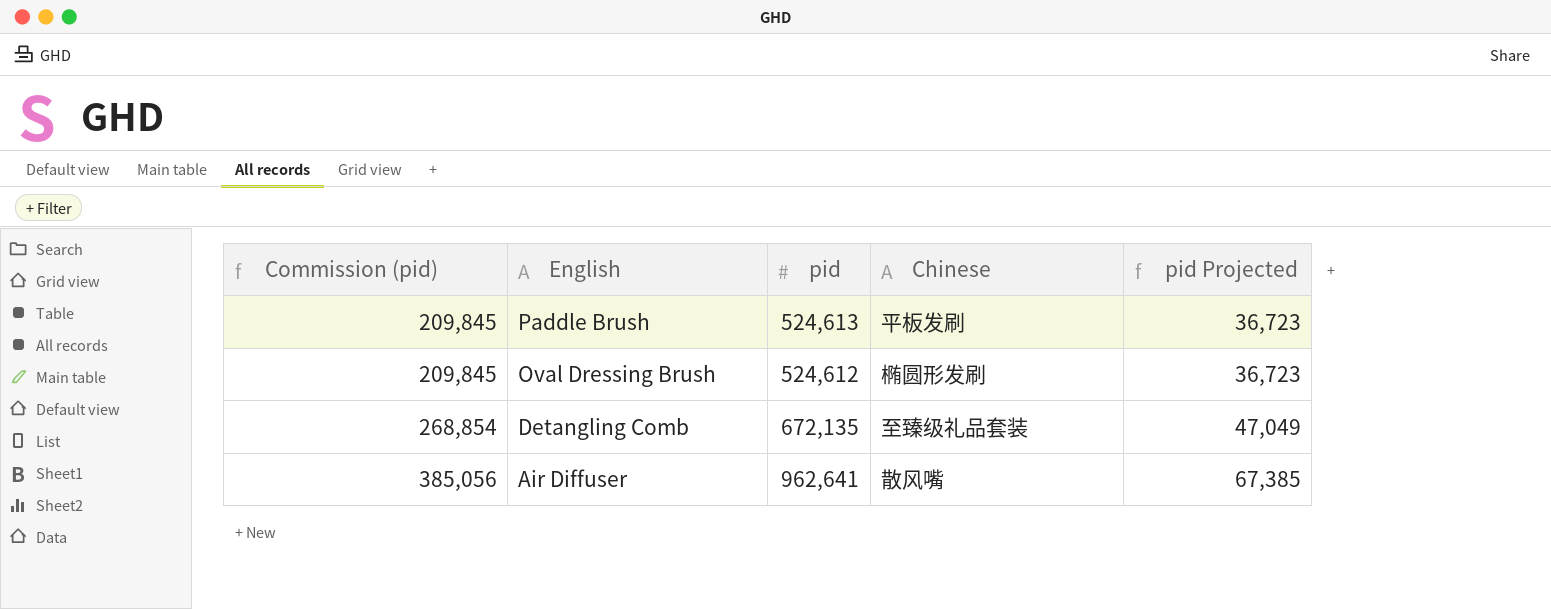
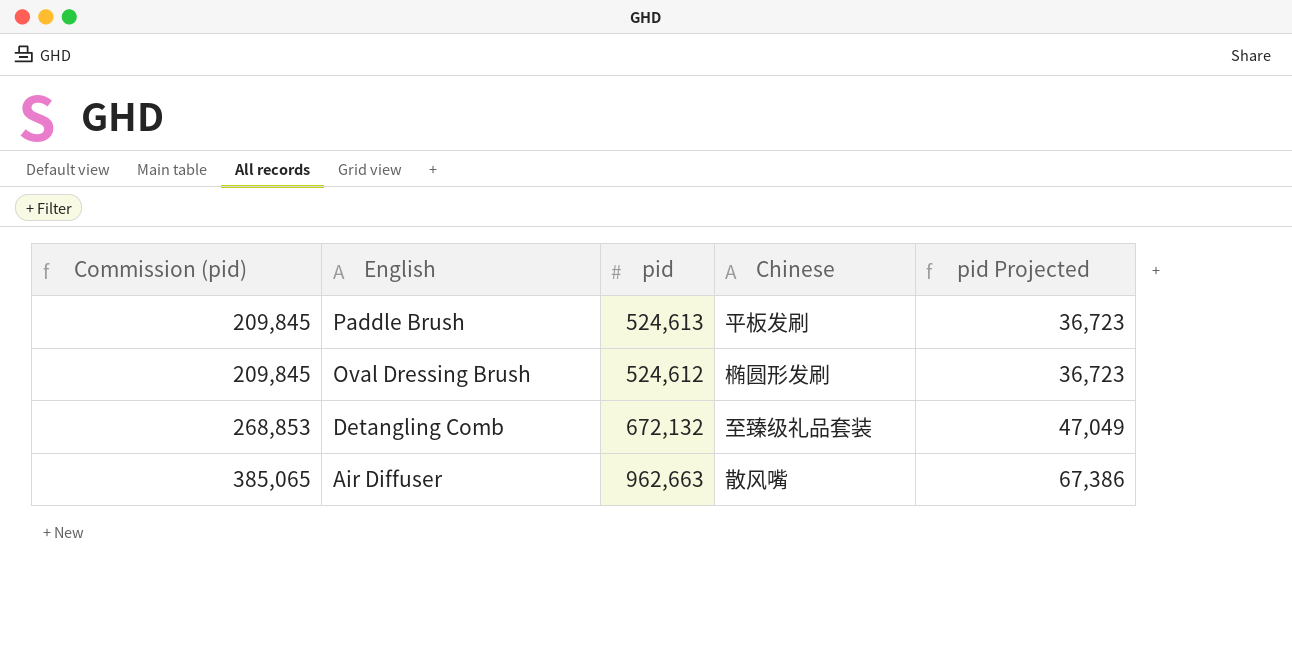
Detangling Comb | Commission (pid): 268,854 -> 268,853
Detangling Comb | pid: 672,135 -> 672,132
Air Diffuser | Commission (pid): 385,056 -> 385,065
Air Diffuser | pid: 962,641 -> 962,663
Air Diffuser | pid Projected: 67,385 -> 67,386

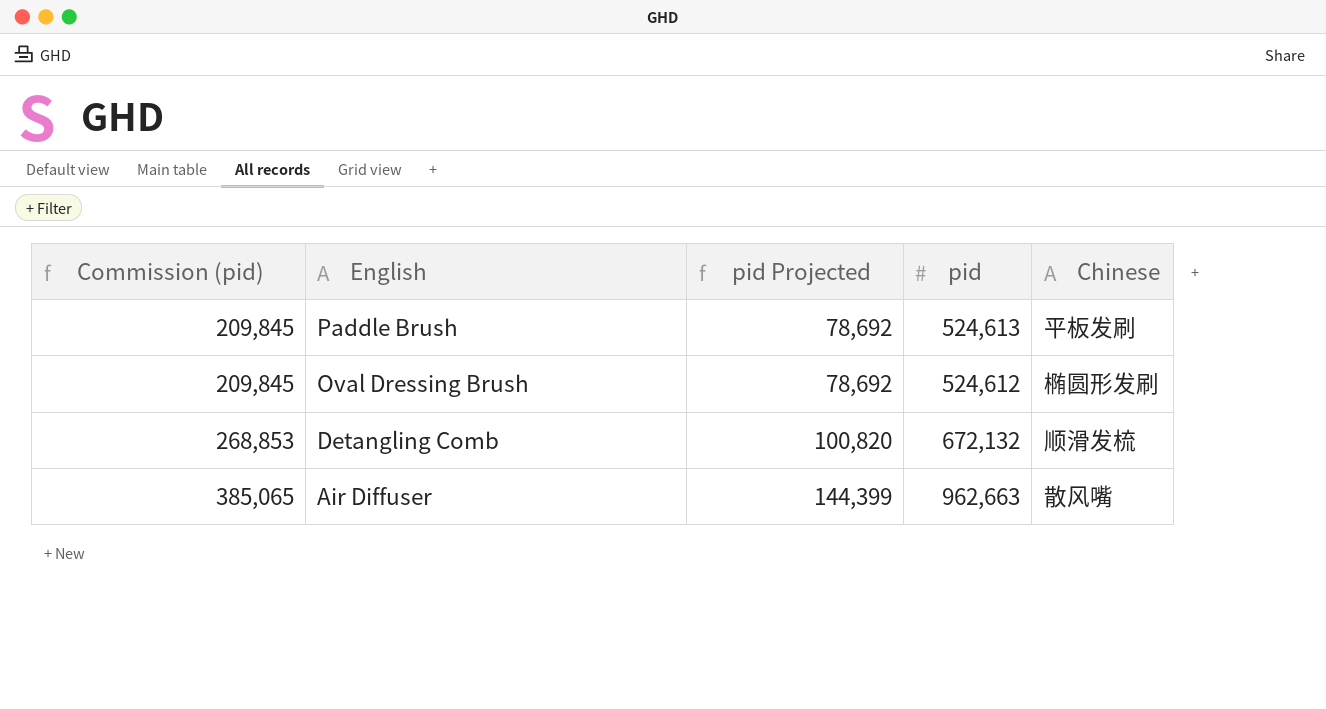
column pid Projected | formula: [pid] * 0.07 -> [pid] * 0.15
column pid Projected | position: 5 -> 3
Detangling Comb | Chinese: 至臻级礼品套装 -> 顺滑发梳

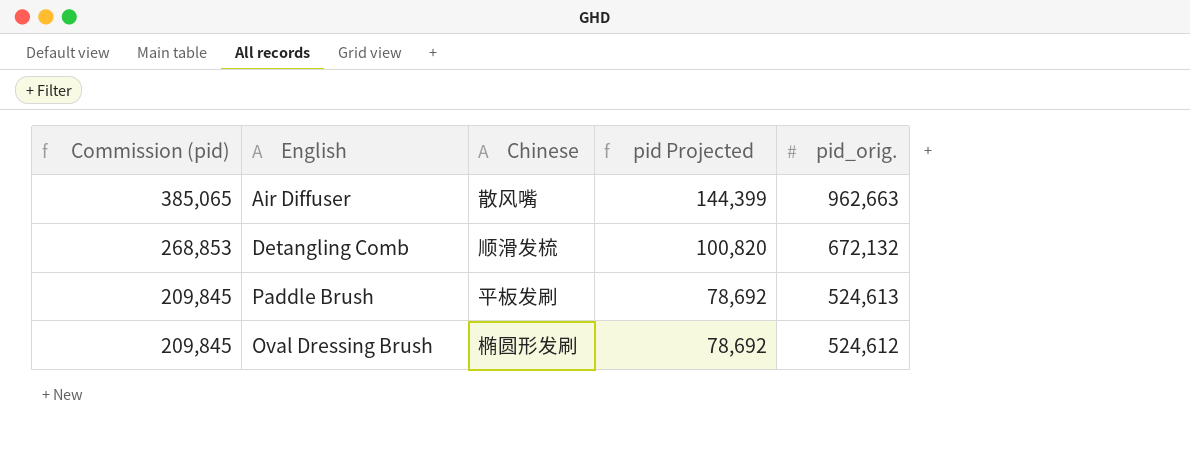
row order: Commission (pid) ascending -> Commission (pid) descending
column Chinese | position: 5 -> 3
column name: pid -> pid_orig.

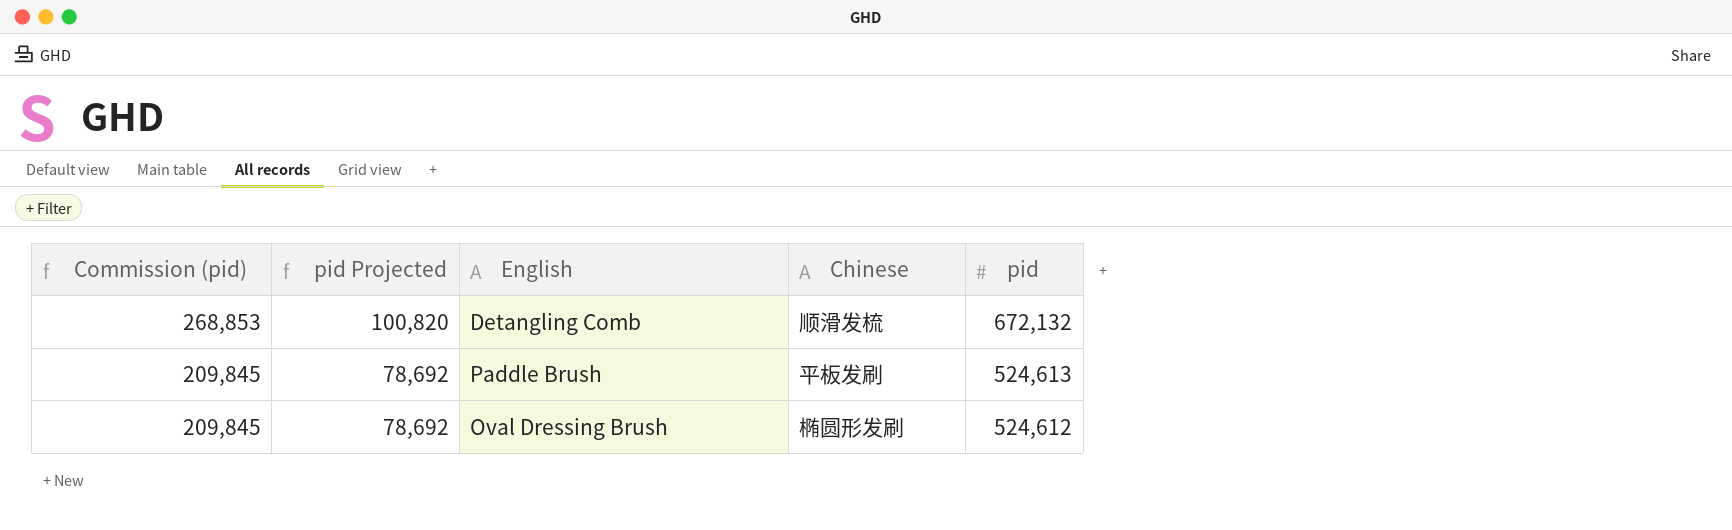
column pid Projected | position: 4 -> 2
column name: pid_orig. -> pid
row Air Diffuser: 385,065 | 散风嘴 | 144,399 | 962,663 -> none

